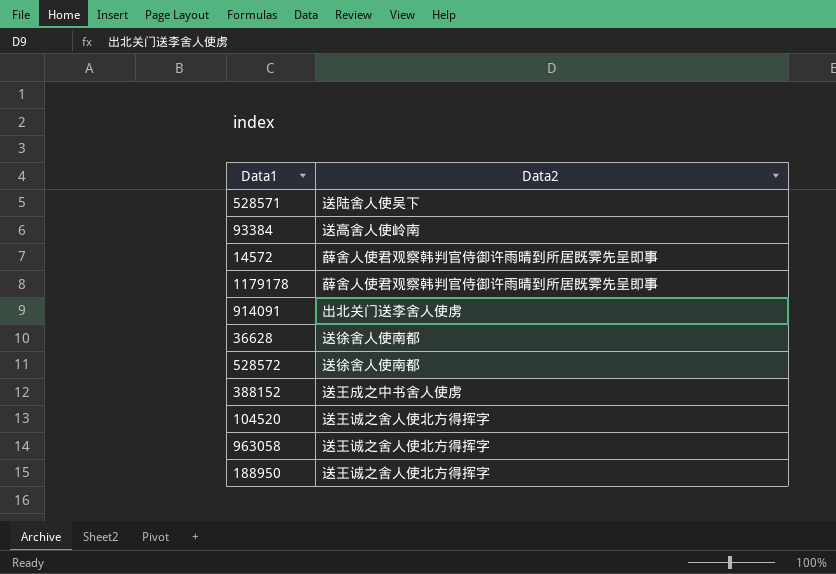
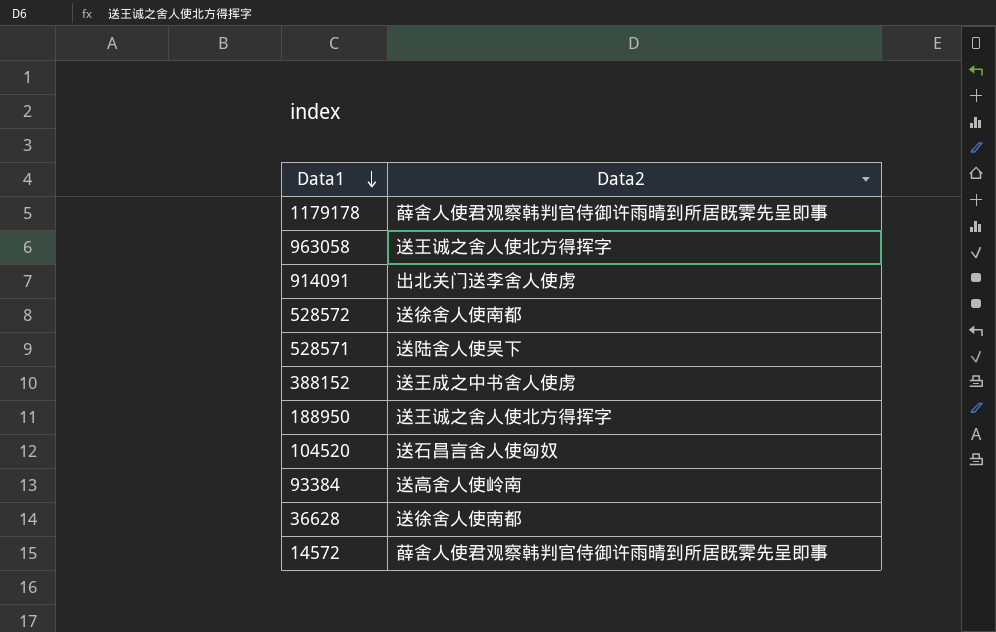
row order: none -> Data1 descending
104520 | Data2: 送王诚之舍人使北方得挥字 -> 送石昌言舍人使匈奴

